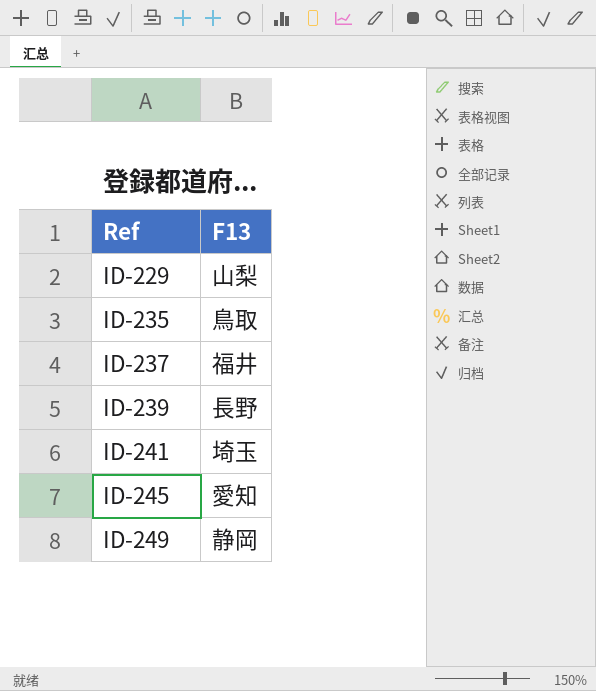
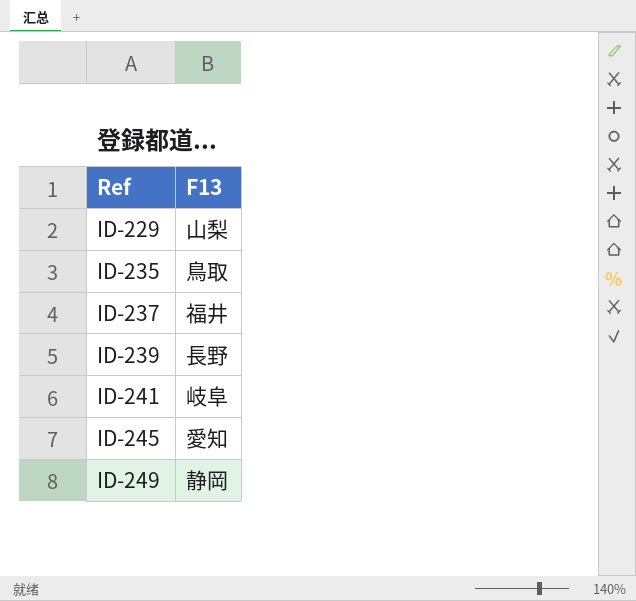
ID-241 | F13: 埼玉 -> 岐阜

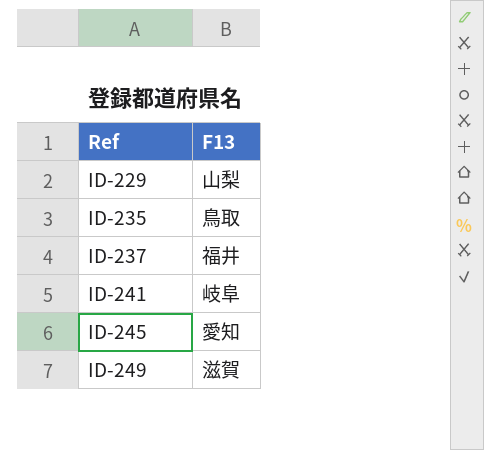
row ID-239: 長野 -> none
ID-249 | F13: 静岡 -> 滋賀

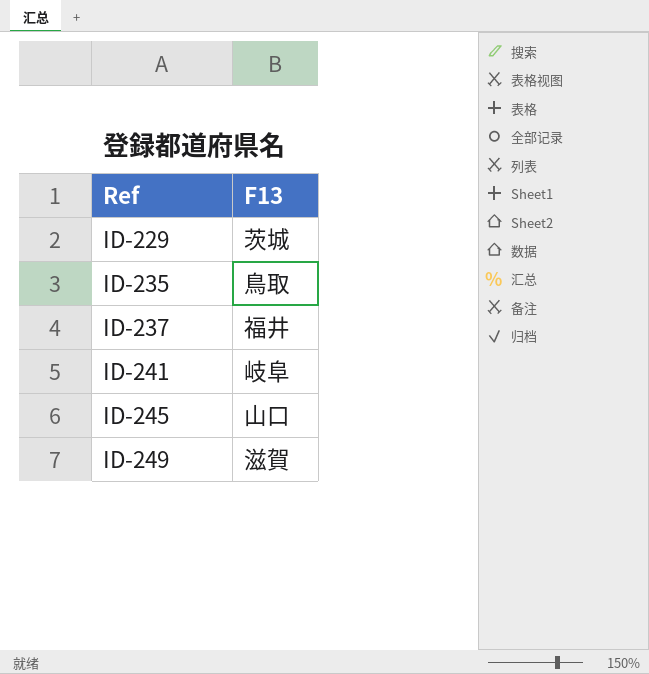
ID-229 | F13: 山梨 -> 茨城
ID-245 | F13: 愛知 -> 山口

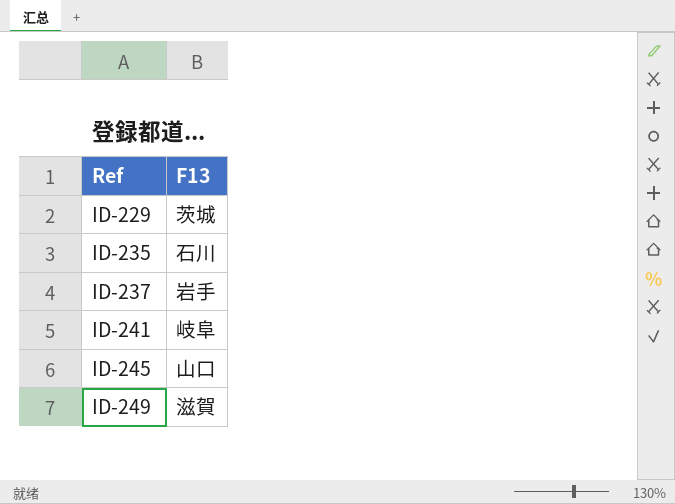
ID-235 | F13: 鳥取 -> 石川
ID-237 | F13: 福井 -> 岩手

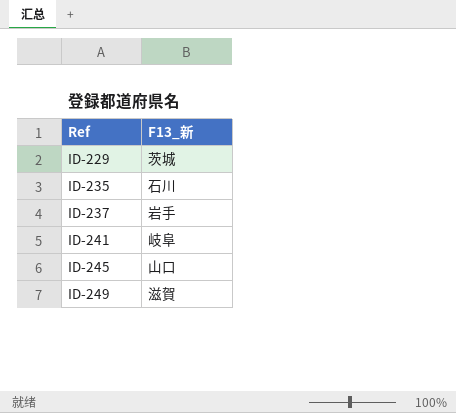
column name: F13 -> F13_新

